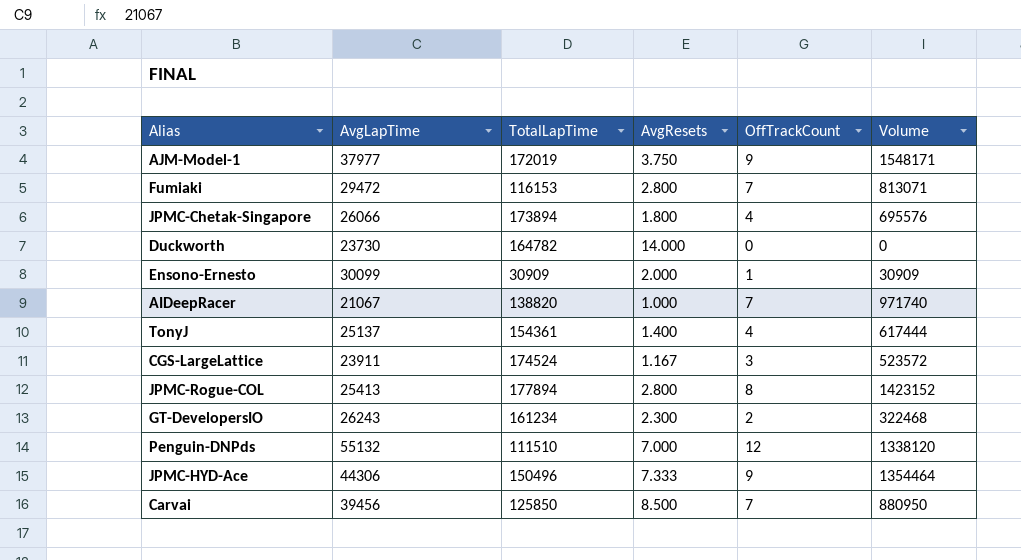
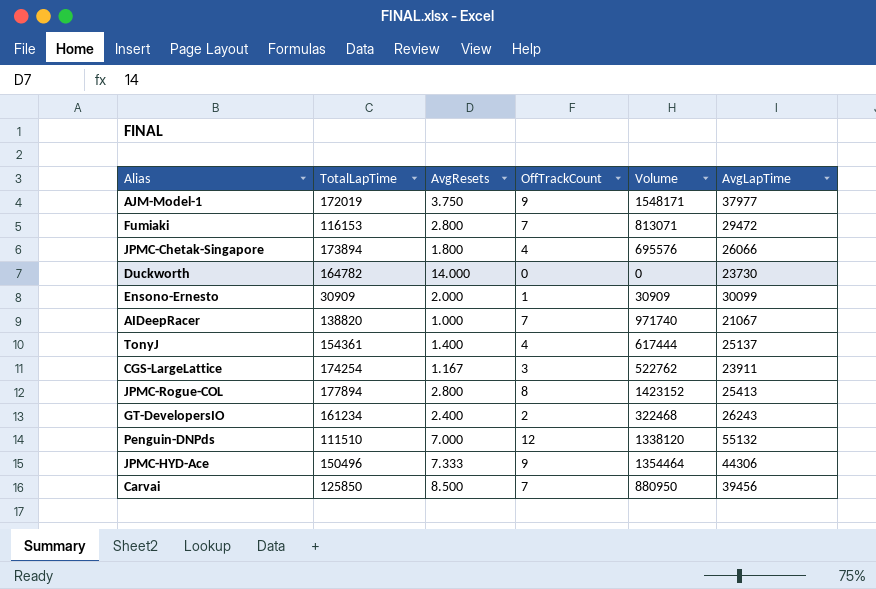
column AvgLapTime | position: 2 -> 6
CGS-LargeLattice | TotalLapTime: 174524 -> 174254
CGS-LargeLattice | Volume: 523572 -> 522762
GT-DevelopersIO | AvgResets: 2.300 -> 2.400

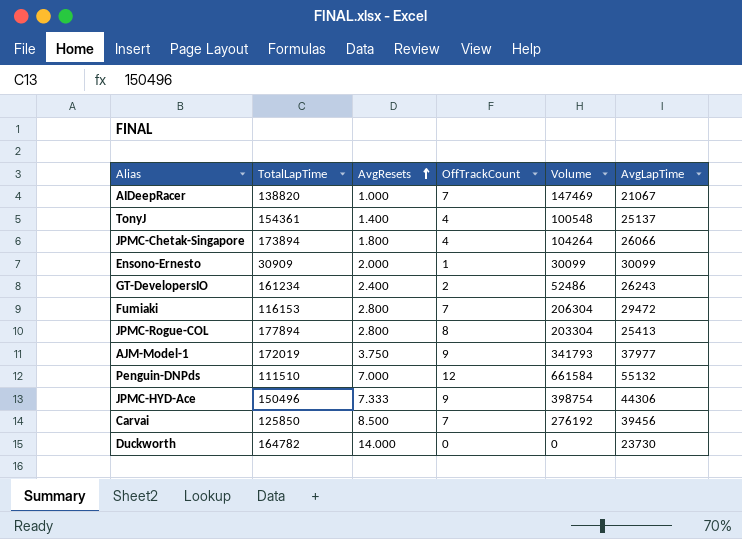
row order: none -> AvgResets ascending
column Volume | formula: [TotalLapTime] * [OffTrackCount] -> [OffTrackCount] * [AvgLapTime]
row CGS-LargeLattice: 174254 | 1.167 | 3 | 522762 | 23911 -> none

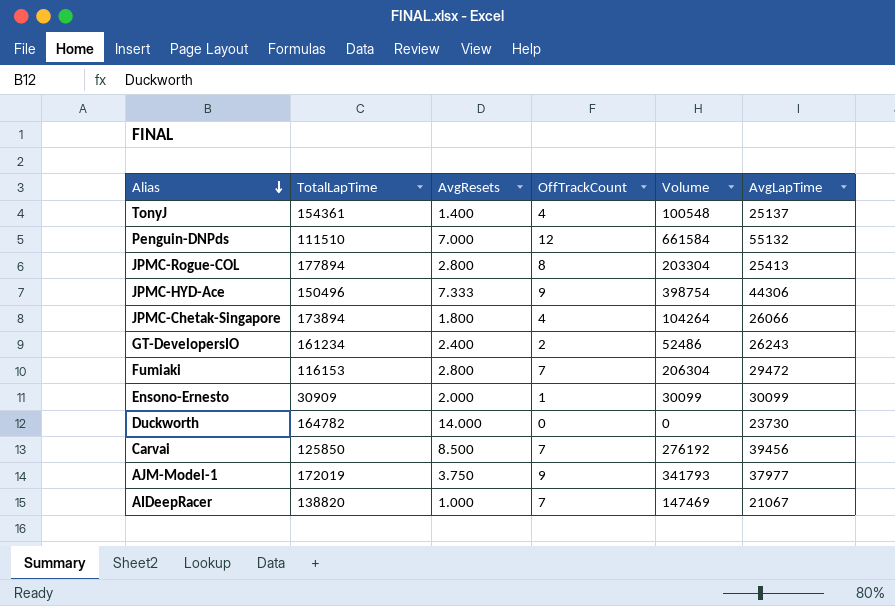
row order: AvgResets ascending -> Alias descending

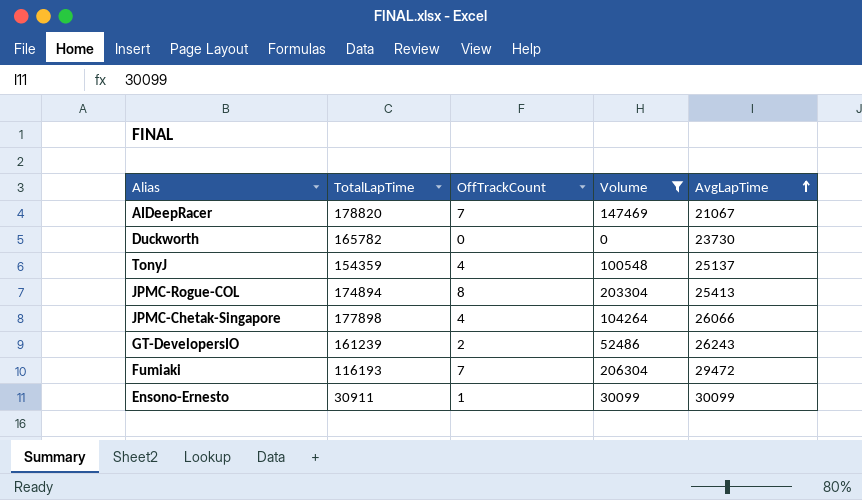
filter: none -> Volume <= 206304
row order: Alias descending -> AvgLapTime ascending
column AvgResets | position: 3 -> none
AIDeepRacer | TotalLapTime: 138820 -> 178820
Duckworth | TotalLapTime: 164782 -> 165782
TonyJ | TotalLapTime: 154361 -> 154359
JPMC-Rogue-COL | TotalLapTime: 177894 -> 174894
JPMC-Chetak-Singapore | TotalLapTime: 173894 -> 177898
GT-DevelopersIO | TotalLapTime: 161234 -> 161239
Fumiaki | TotalLapTime: 116153 -> 116193
Ensono-Ernesto | TotalLapTime: 30909 -> 30911

